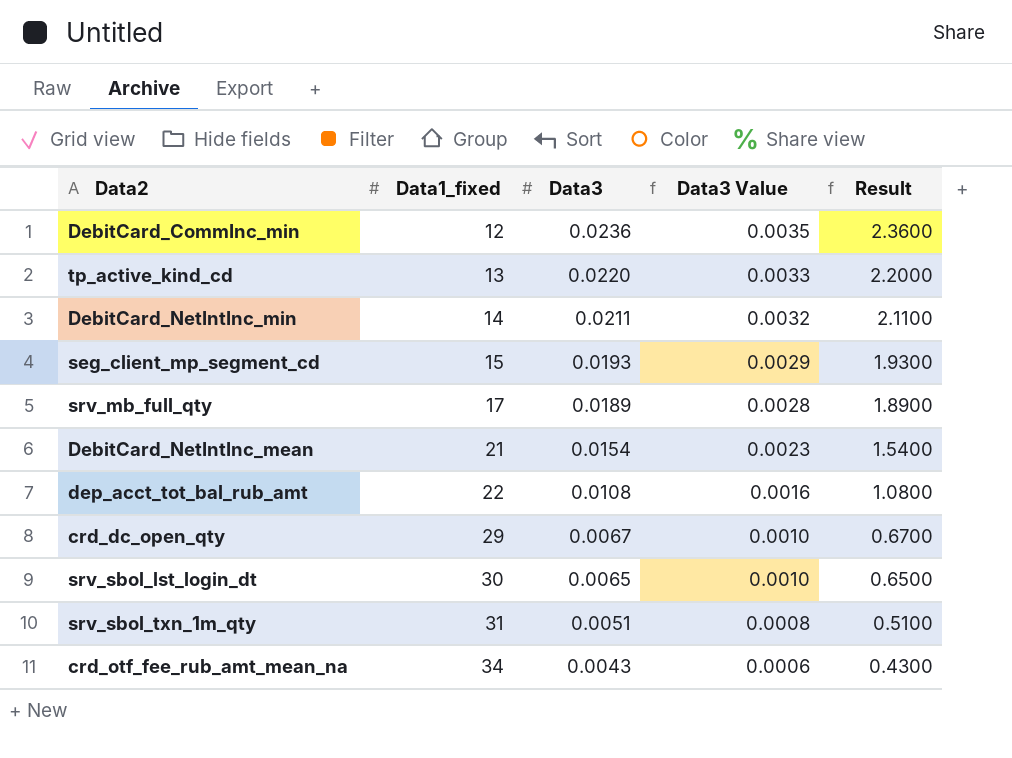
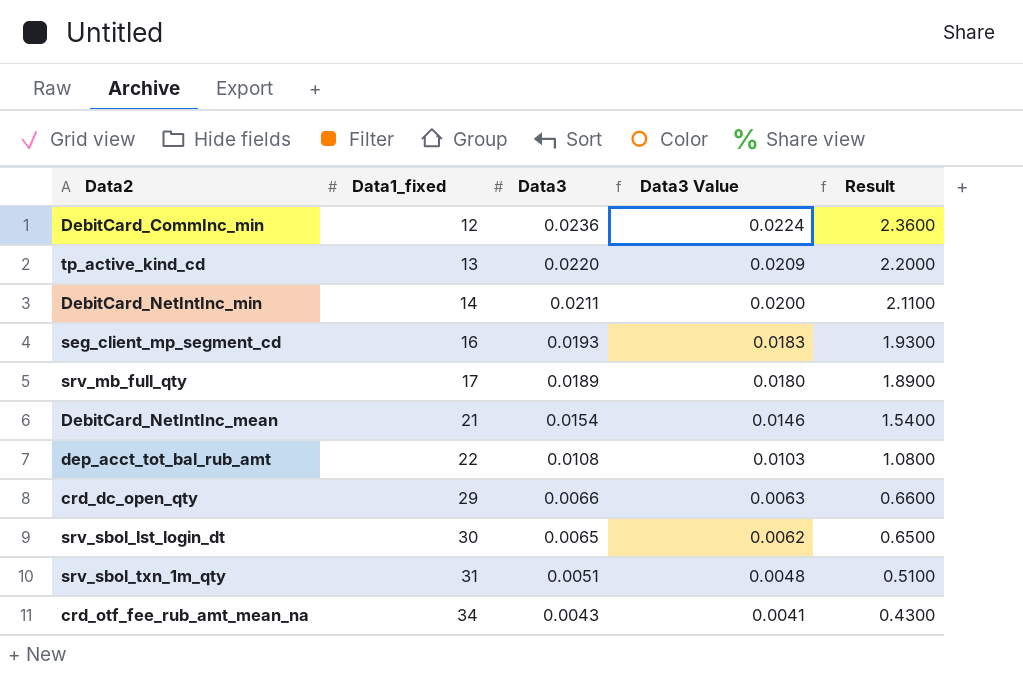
column Data3 Value | formula: [Data3] * 0.15 -> [Data3] * 0.95
seg_client_mp_segment_cd | Data1_fixed: 15 -> 16
crd_dc_open_qty | Data3: 0.0067 -> 0.0066
crd_dc_open_qty | Result: 0.6700 -> 0.6600

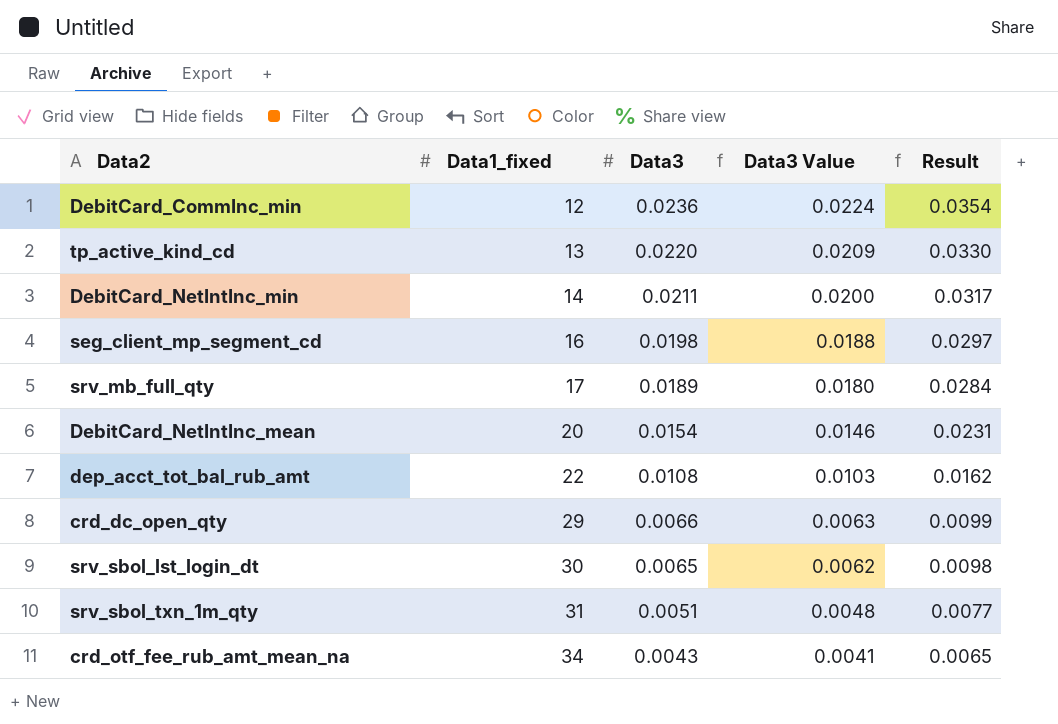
column Result | formula: [Data3] * 100 -> [Data3] * 1.5
seg_client_mp_segment_cd | Data3: 0.0193 -> 0.0198
seg_client_mp_segment_cd | Data3 Value: 0.0183 -> 0.0188
DebitCard_NetIntInc_mean | Data1_fixed: 21 -> 20

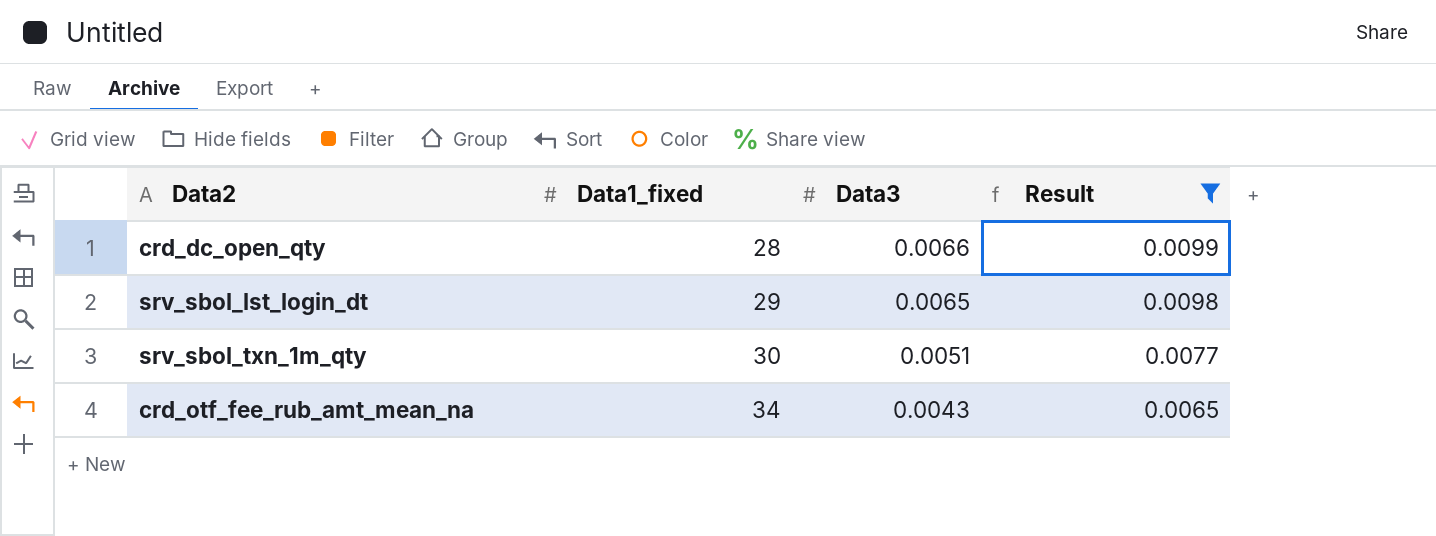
filter: none -> Result <= 0.0099
column Data3 Value | formula: [Data3] * 0.95 -> none
crd_dc_open_qty | Data1_fixed: 29 -> 28
srv_sbol_lst_login_dt | Data1_fixed: 30 -> 29
srv_sbol_txn_1m_qty | Data1_fixed: 31 -> 30

